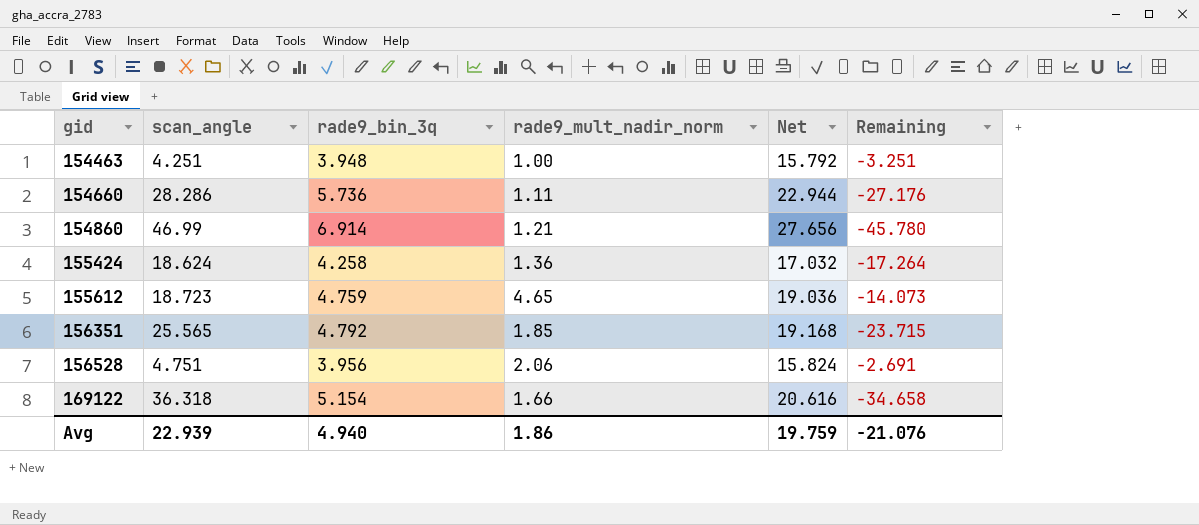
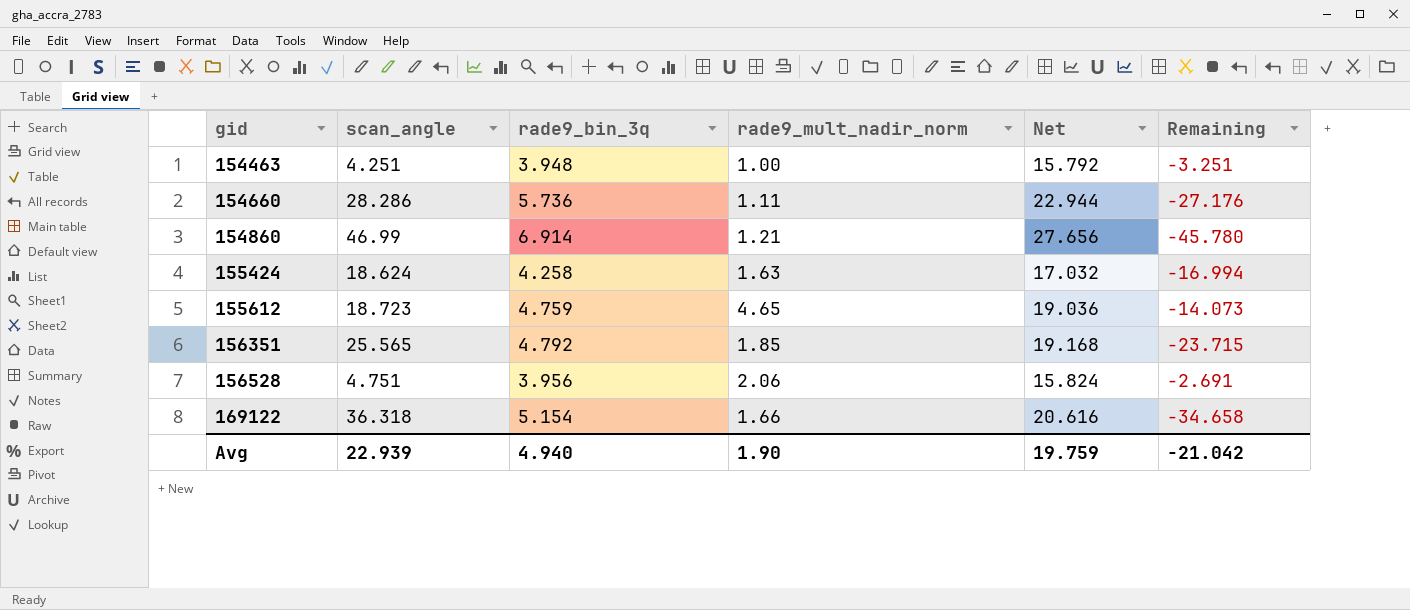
155424 | rade9_mult_nadir_norm: 1.36 -> 1.63
155424 | Remaining: -17.264 -> -16.994
Avg | rade9_mult_nadir_norm: 1.86 -> 1.90
Avg | Remaining: -21.076 -> -21.042

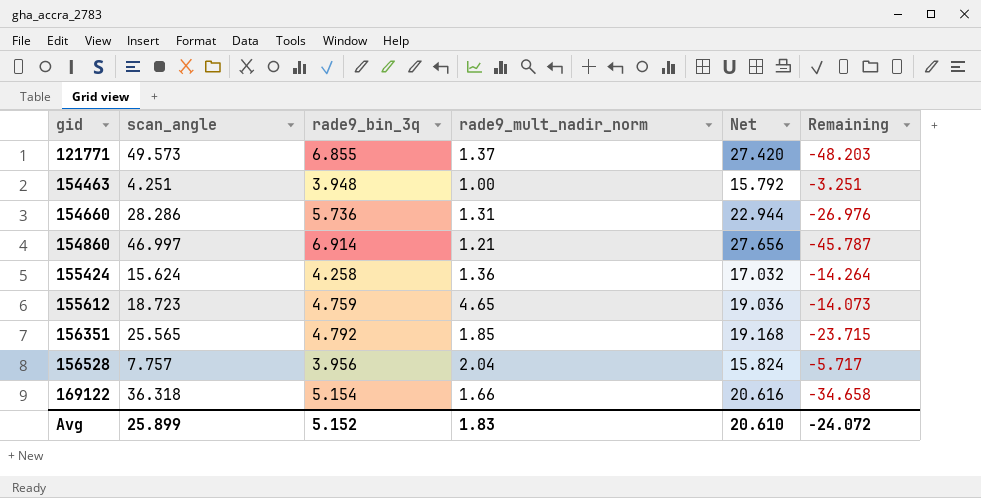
row 121771: none -> 49.573 | 6.855 | 1.37 | 27.420 | -48.203
154660 | rade9_mult_nadir_norm: 1.11 -> 1.31
154660 | Remaining: -27.176 -> -26.976
154860 | scan_angle: 46.99 -> 46.997
154860 | Remaining: -45.780 -> -45.787
155424 | scan_angle: 18.624 -> 15.624
155424 | rade9_mult_nadir_norm: 1.63 -> 1.36
155424 | Remaining: -16.994 -> -14.264
156528 | scan_angle: 4.751 -> 7.757
156528 | rade9_mult_nadir_norm: 2.06 -> 2.04
156528 | Remaining: -2.691 -> -5.717
Avg | scan_angle: 22.939 -> 25.899
Avg | rade9_bin_3q: 4.940 -> 5.152
Avg | rade9_mult_nadir_norm: 1.90 -> 1.83
Avg | Net: 19.759 -> 20.610
Avg | Remaining: -21.042 -> -24.072

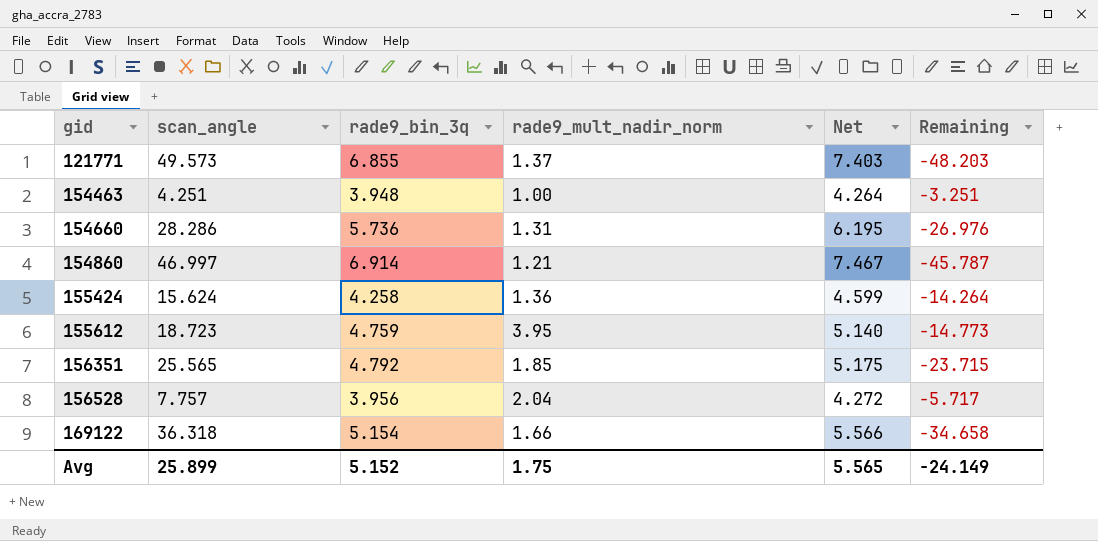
column Net | formula: [rade9_bin_3q] * 4 -> [rade9_bin_3q] * 1.08
155612 | rade9_mult_nadir_norm: 4.65 -> 3.95
155612 | Remaining: -14.073 -> -14.773
Avg | rade9_mult_nadir_norm: 1.83 -> 1.75
Avg | Net: 20.610 -> 5.565
Avg | Remaining: -24.072 -> -24.149

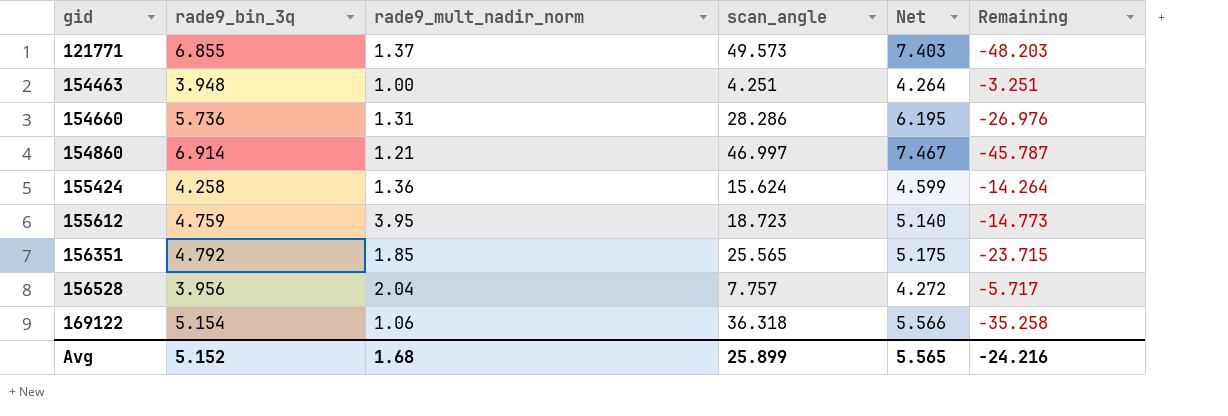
column scan_angle | position: 2 -> 4
169122 | rade9_mult_nadir_norm: 1.66 -> 1.06
169122 | Remaining: -34.658 -> -35.258
Avg | rade9_mult_nadir_norm: 1.75 -> 1.68
Avg | Remaining: -24.149 -> -24.216

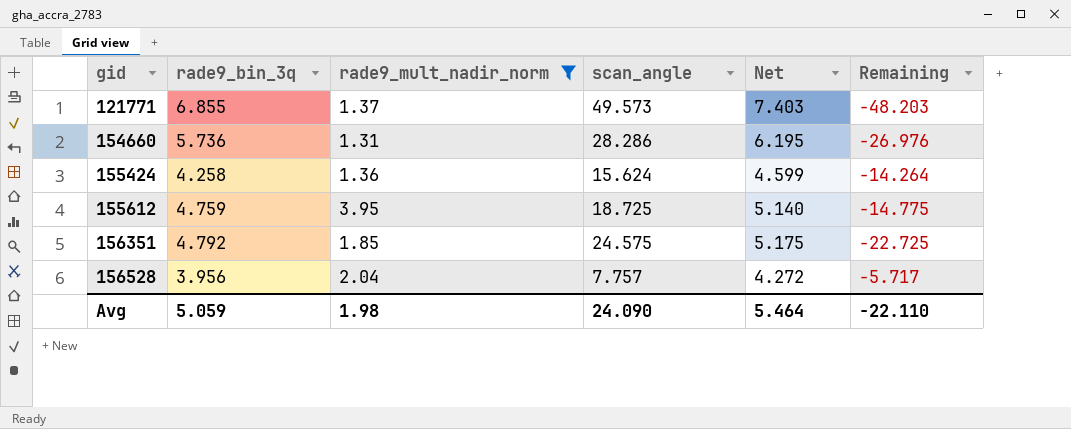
filter: none -> rade9_mult_nadir_norm >= 1.31
155612 | scan_angle: 18.723 -> 18.725
155612 | Remaining: -14.773 -> -14.775
156351 | scan_angle: 25.565 -> 24.575
156351 | Remaining: -23.715 -> -22.725
Avg | rade9_bin_3q: 5.152 -> 5.059
Avg | rade9_mult_nadir_norm: 1.68 -> 1.98
Avg | scan_angle: 25.899 -> 24.090
Avg | Net: 5.565 -> 5.464
Avg | Remaining: -24.216 -> -22.110

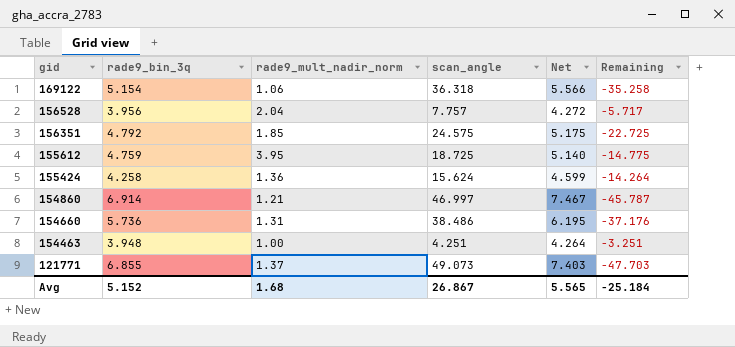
filter: rade9_mult_nadir_norm >= 1.31 -> none
row order: gid ascending -> gid descending
154660 | scan_angle: 28.286 -> 38.486
154660 | Remaining: -26.976 -> -37.176
121771 | scan_angle: 49.573 -> 49.073
121771 | Remaining: -48.203 -> -47.703
Avg | rade9_bin_3q: 5.059 -> 5.152
Avg | rade9_mult_nadir_norm: 1.98 -> 1.68
Avg | scan_angle: 24.090 -> 26.867
Avg | Net: 5.464 -> 5.565
Avg | Remaining: -22.110 -> -25.184

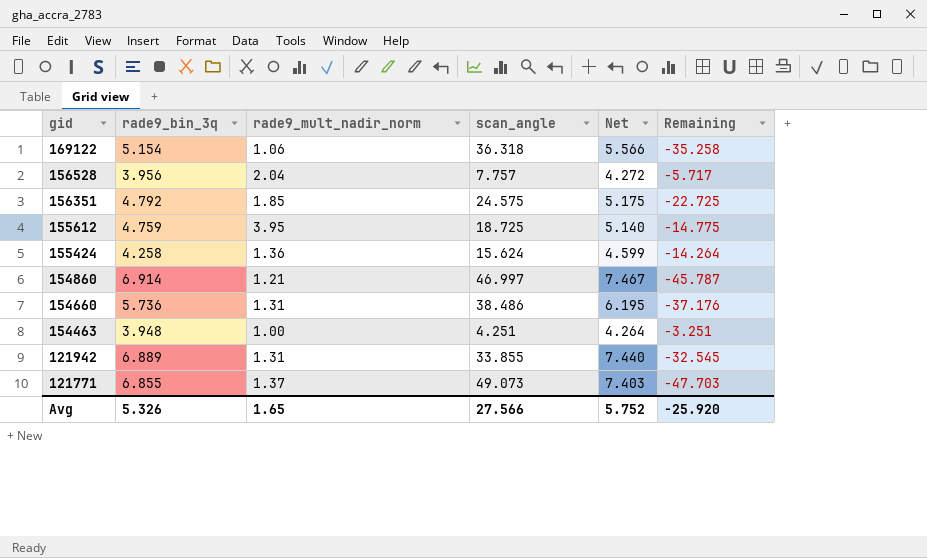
row 121942: none -> 6.889 | 1.31 | 33.855 | 7.440 | -32.545
Avg | rade9_bin_3q: 5.152 -> 5.326
Avg | rade9_mult_nadir_norm: 1.68 -> 1.65
Avg | scan_angle: 26.867 -> 27.566
Avg | Net: 5.565 -> 5.752
Avg | Remaining: -25.184 -> -25.920

